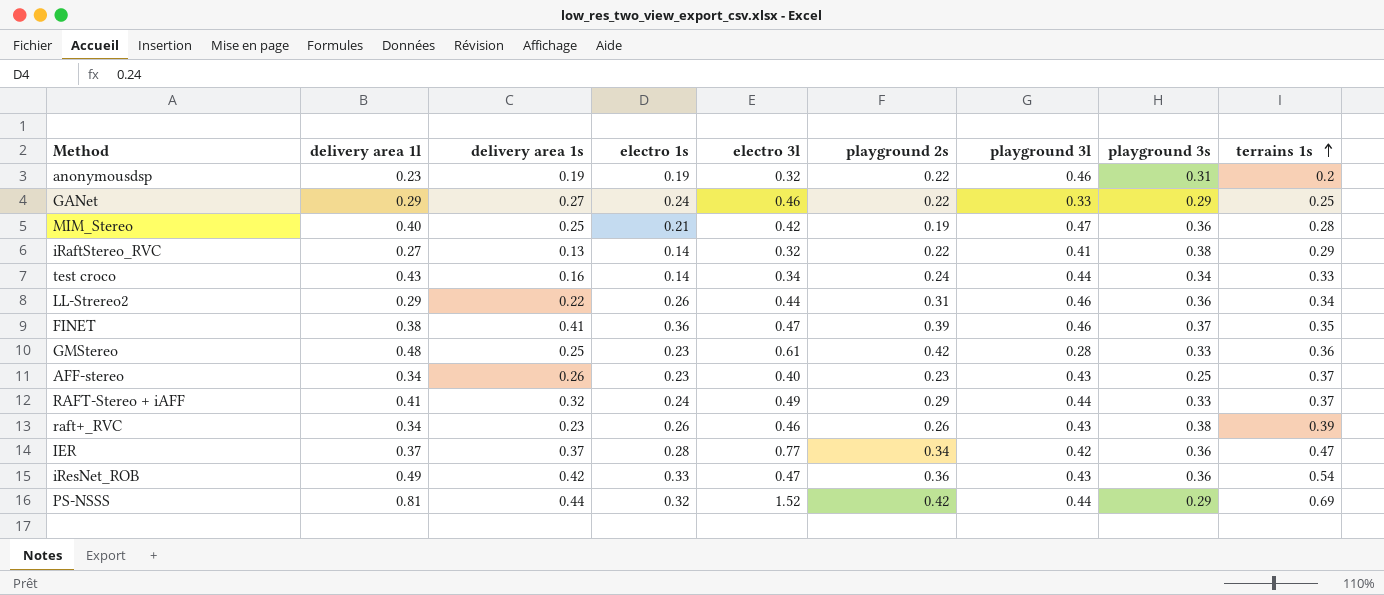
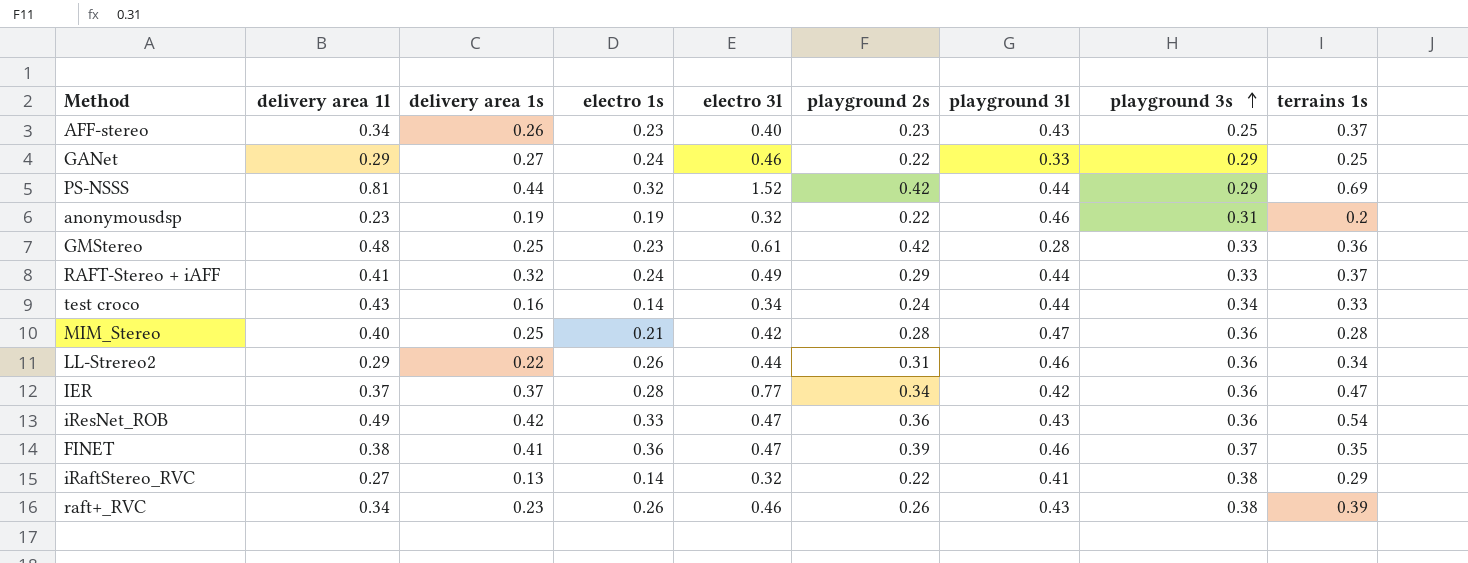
row order: terrains 1s ascending -> playground 3s ascending
MIM_Stereo | playground 2s: 0.19 -> 0.28

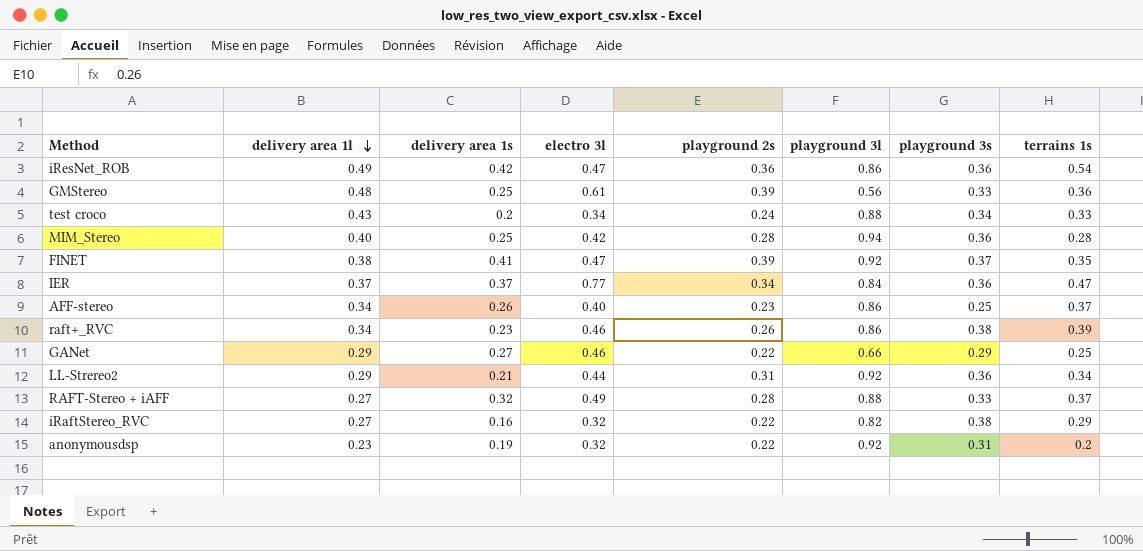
row order: playground 3s ascending -> delivery area 1l descending
column electro 1s | position: 4 -> none
row PS-NSSS: 0.81 | 0.44 | 0.32 | 1.52 | 0.42 | 0.44 | 0.29 | 0.69 -> none
iResNet_ROB | playground 3l: 0.43 -> 0.86
GMStereo | playground 2s: 0.42 -> 0.39
GMStereo | playground 3l: 0.28 -> 0.56
test croco | delivery area 1s: 0.16 -> 0.2
test croco | playground 3l: 0.44 -> 0.88
MIM_Stereo | playground 3l: 0.47 -> 0.94
FINET | playground 3l: 0.46 -> 0.92
IER | playground 3l: 0.42 -> 0.84
AFF-stereo | playground 3l: 0.43 -> 0.86
raft+_RVC | playground 3l: 0.43 -> 0.86
GANet | playground 3l: 0.33 -> 0.66
LL-Strereo2 | delivery area 1s: 0.22 -> 0.21
LL-Strereo2 | playground 3l: 0.46 -> 0.92
RAFT-Stereo + iAFF | delivery area 1l: 0.41 -> 0.27
RAFT-Stereo + iAFF | playground 2s: 0.29 -> 0.28
RAFT-Stereo + iAFF | playground 3l: 0.44 -> 0.88
iRaftStereo_RVC | delivery area 1s: 0.13 -> 0.16
iRaftStereo_RVC | playground 3l: 0.41 -> 0.82
anonymousdsp | playground 3l: 0.46 -> 0.92

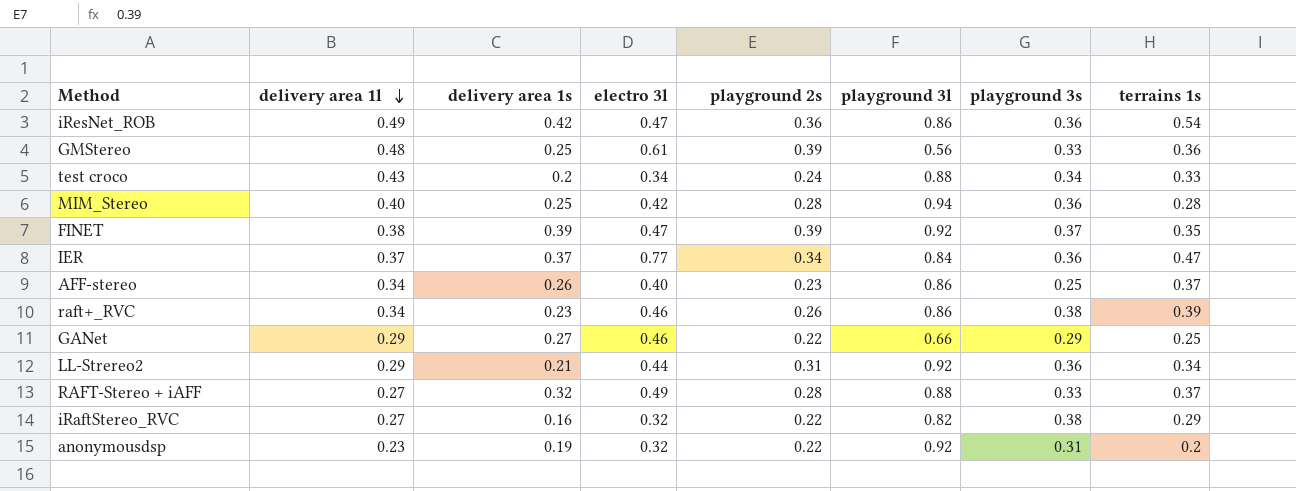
FINET | delivery area 1s: 0.41 -> 0.39

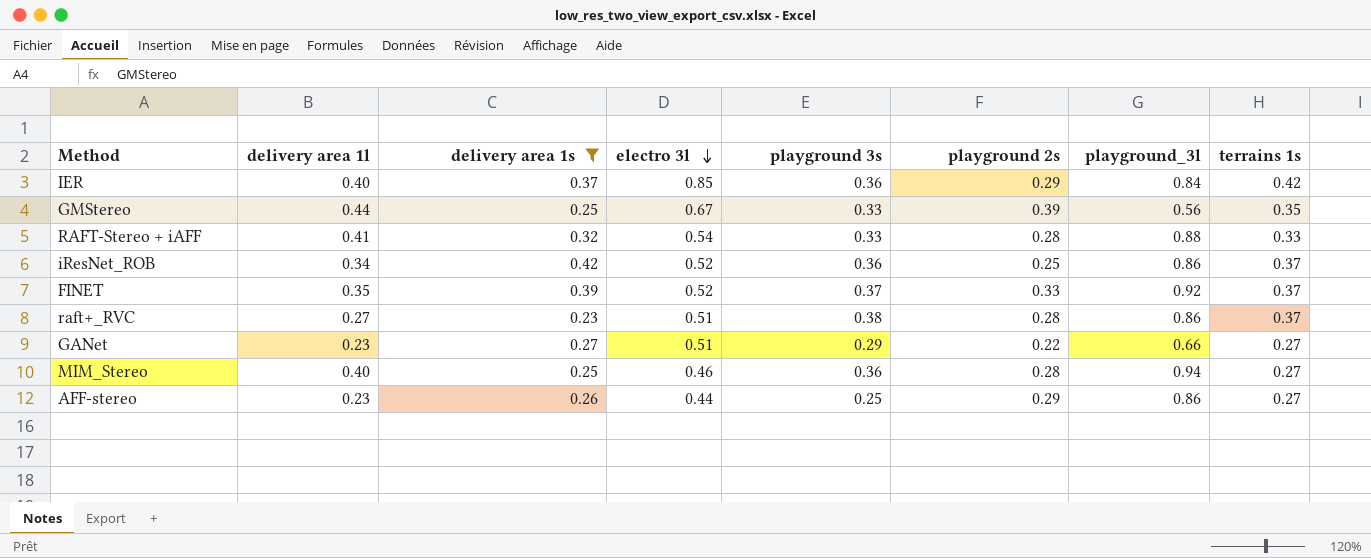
filter: none -> delivery area 1s >= 0.23
row order: delivery area 1l descending -> electro 3l descending
column playground 3s | position: 7 -> 5
column name: playground 3l -> playground_3l
IER | delivery area 1l: 0.37 -> 0.40
IER | electro 3l: 0.77 -> 0.85
IER | playground 2s: 0.34 -> 0.29
IER | terrains 1s: 0.47 -> 0.42
GMStereo | delivery area 1l: 0.48 -> 0.44
GMStereo | electro 3l: 0.61 -> 0.67
GMStereo | terrains 1s: 0.36 -> 0.35
RAFT-Stereo + iAFF | delivery area 1l: 0.27 -> 0.41
RAFT-Stereo + iAFF | electro 3l: 0.49 -> 0.54
RAFT-Stereo + iAFF | terrains 1s: 0.37 -> 0.33
iResNet_ROB | delivery area 1l: 0.49 -> 0.34
iResNet_ROB | electro 3l: 0.47 -> 0.52
iResNet_ROB | playground 2s: 0.36 -> 0.25
iResNet_ROB | terrains 1s: 0.54 -> 0.37
FINET | delivery area 1l: 0.38 -> 0.35
FINET | electro 3l: 0.47 -> 0.52
FINET | playground 2s: 0.39 -> 0.33
FINET | terrains 1s: 0.35 -> 0.37
raft+_RVC | delivery area 1l: 0.34 -> 0.27
raft+_RVC | electro 3l: 0.46 -> 0.51
raft+_RVC | playground 2s: 0.26 -> 0.28
raft+_RVC | terrains 1s: 0.39 -> 0.37
GANet | delivery area 1l: 0.29 -> 0.23
GANet | electro 3l: 0.46 -> 0.51
GANet | terrains 1s: 0.25 -> 0.27
MIM_Stereo | electro 3l: 0.42 -> 0.46
MIM_Stereo | terrains 1s: 0.28 -> 0.27
AFF-stereo | delivery area 1l: 0.34 -> 0.23
AFF-stereo | electro 3l: 0.40 -> 0.44
AFF-stereo | playground 2s: 0.23 -> 0.29
AFF-stereo | terrains 1s: 0.37 -> 0.27

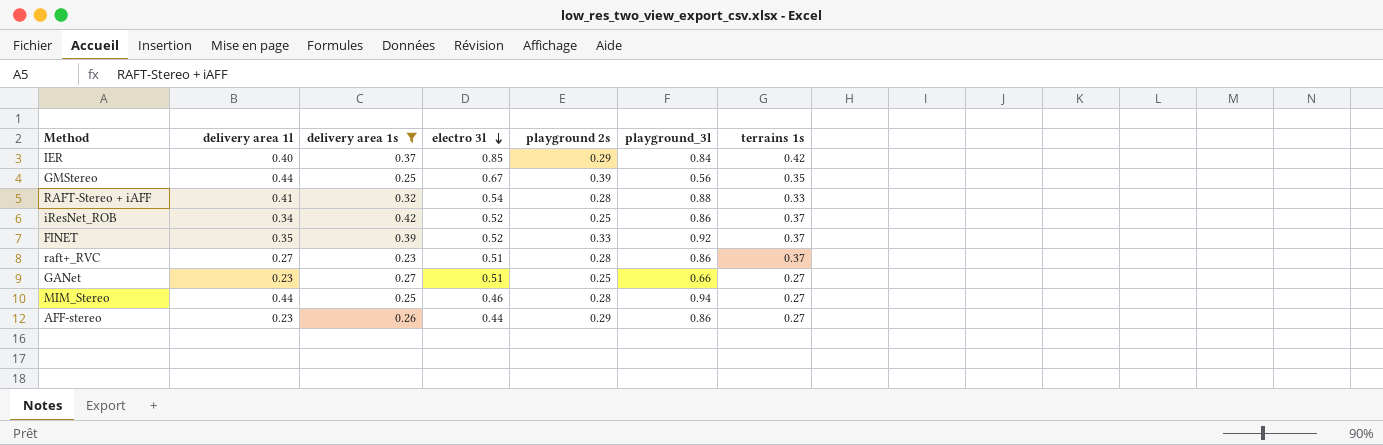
column playground 3s | position: 5 -> none
GANet | playground 2s: 0.22 -> 0.25
MIM_Stereo | delivery area 1l: 0.40 -> 0.44

